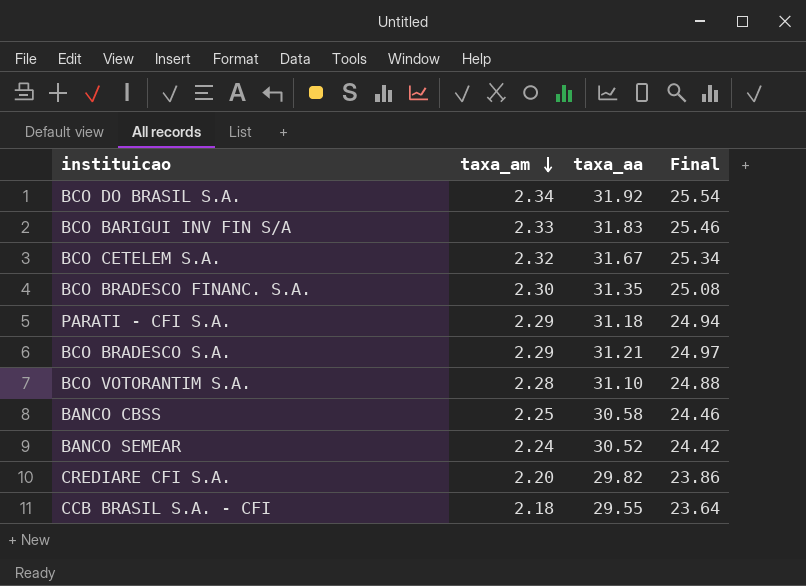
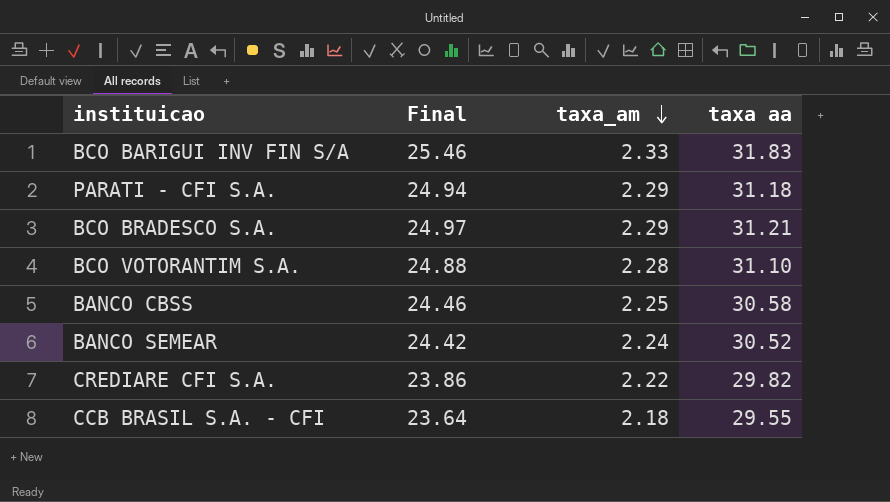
column Final | position: 4 -> 2
column name: taxa_aa -> taxa aa
row BCO DO BRASIL S.A.: 2.34 | 31.92 | 25.54 -> none
row BCO CETELEM S.A.: 2.32 | 31.67 | 25.34 -> none
row BCO BRADESCO FINANC. S.A.: 2.30 | 31.35 | 25.08 -> none
CREDIARE CFI S.A. | taxa_am: 2.20 -> 2.22

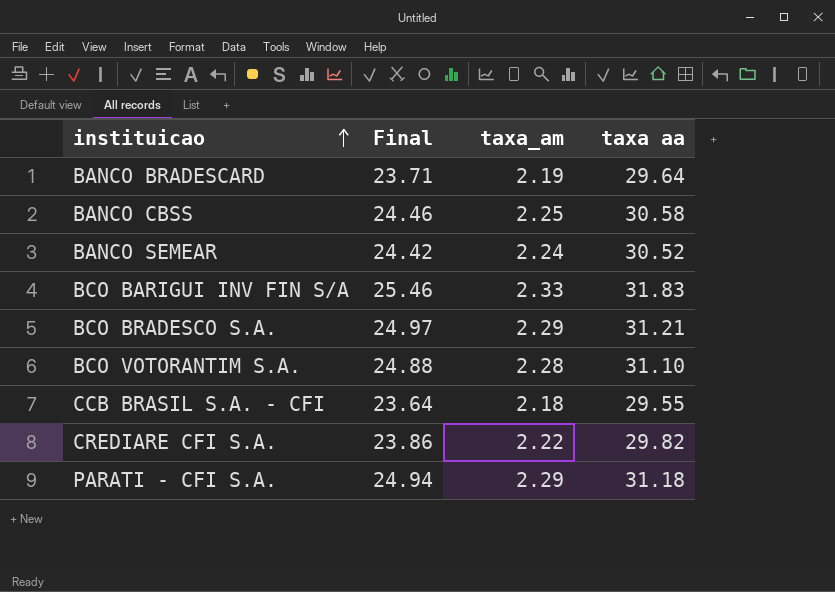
row order: taxa_am descending -> instituicao ascending
row BANCO BRADESCARD: none -> 23.71 | 2.19 | 29.64

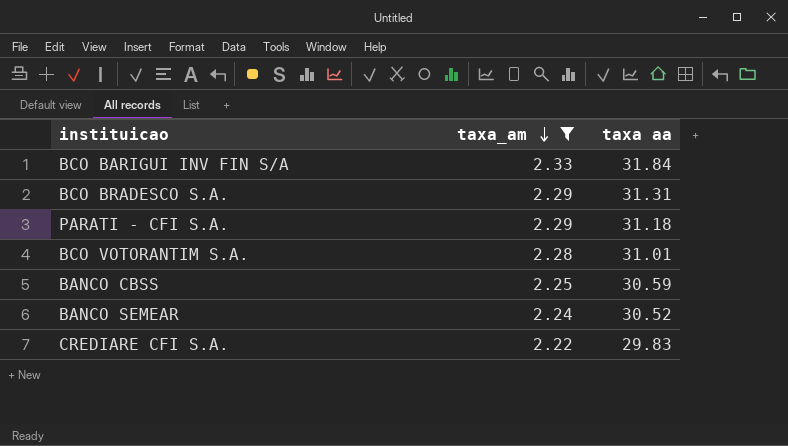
filter: none -> taxa_am >= 2.22
row order: instituicao ascending -> taxa_am descending
column Final | formula: [taxa aa] * 0.8 -> none
BCO BARIGUI INV FIN S/A | taxa aa: 31.83 -> 31.84
BCO BRADESCO S.A. | taxa aa: 31.21 -> 31.31
BCO VOTORANTIM S.A. | taxa aa: 31.10 -> 31.01
BANCO CBSS | taxa aa: 30.58 -> 30.59
CREDIARE CFI S.A. | taxa aa: 29.82 -> 29.83

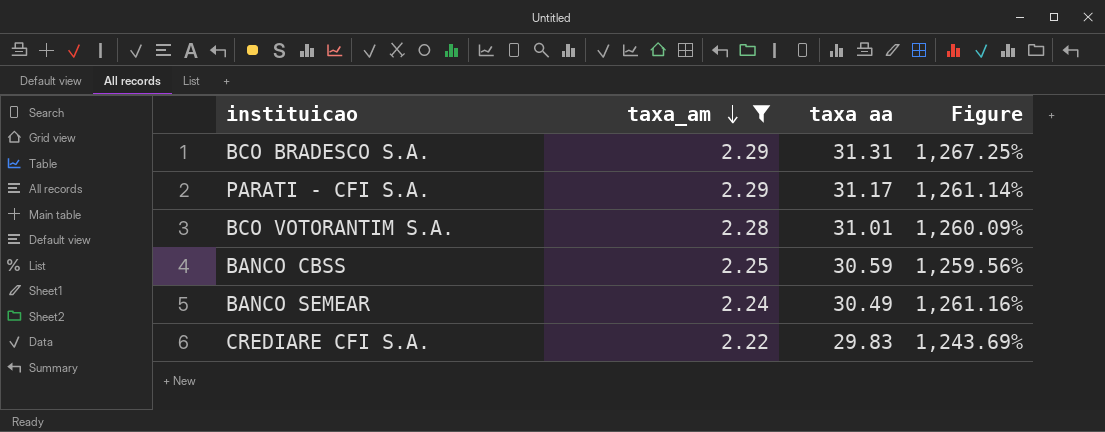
column Figure | formula: none -> ([taxa aa] - [taxa_am]) / [taxa_am]
row BCO BARIGUI INV FIN S/A: 2.33 | 31.84 -> none
PARATI - CFI S.A. | taxa aa: 31.18 -> 31.17
BANCO SEMEAR | taxa aa: 30.52 -> 30.49

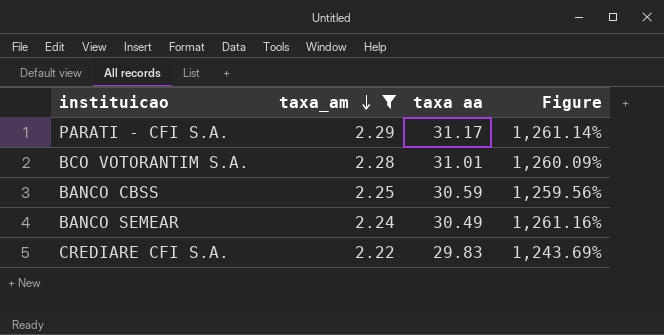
row BCO BRADESCO S.A.: 2.29 | 31.31 | 1,267.25% -> none

